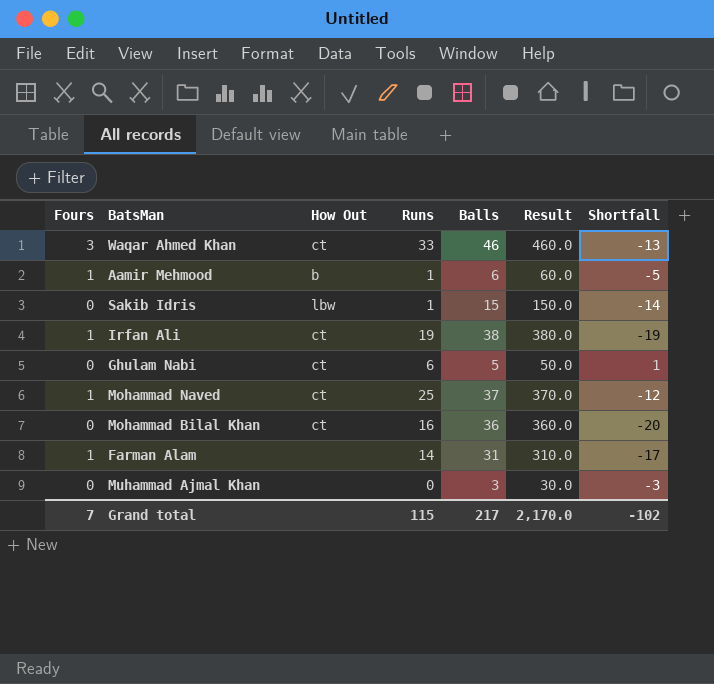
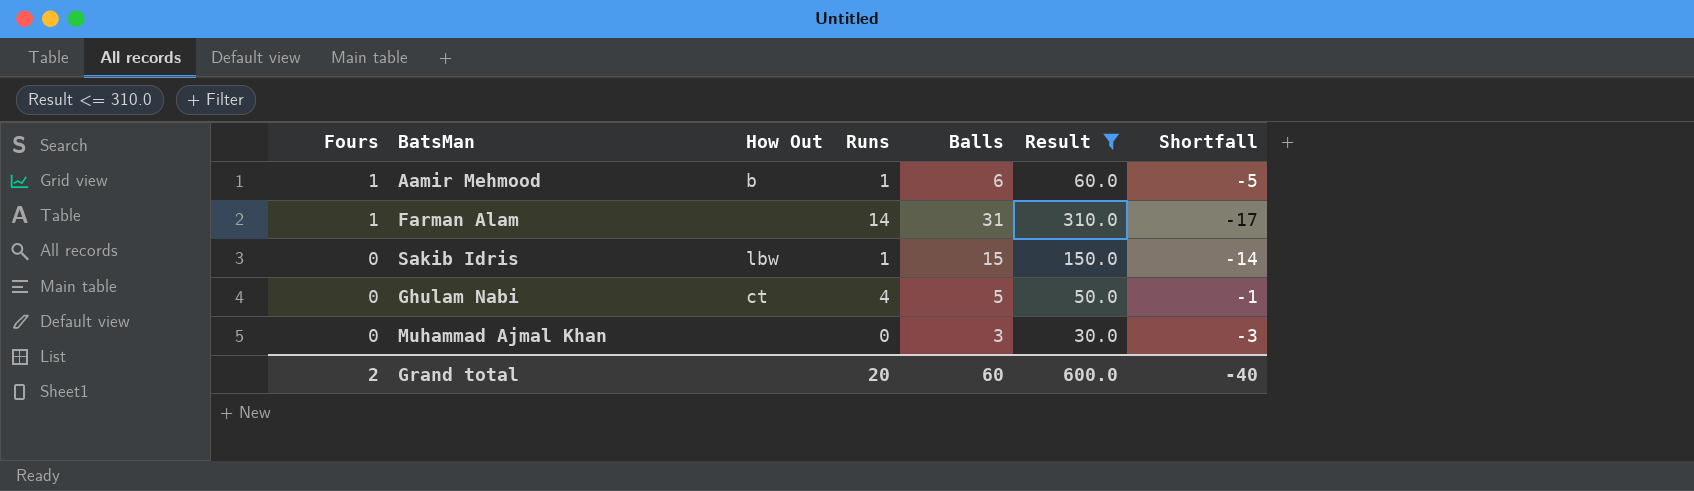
filter: none -> Result <= 310.0
row order: none -> Fours descending
Ghulam Nabi | Runs: 6 -> 4
Ghulam Nabi | Shortfall: 1 -> -1
Grand total | Fours: 7 -> 2
Grand total | Runs: 115 -> 20
Grand total | Balls: 217 -> 60
Grand total | Result: 2,170.0 -> 600.0
Grand total | Shortfall: -102 -> -40

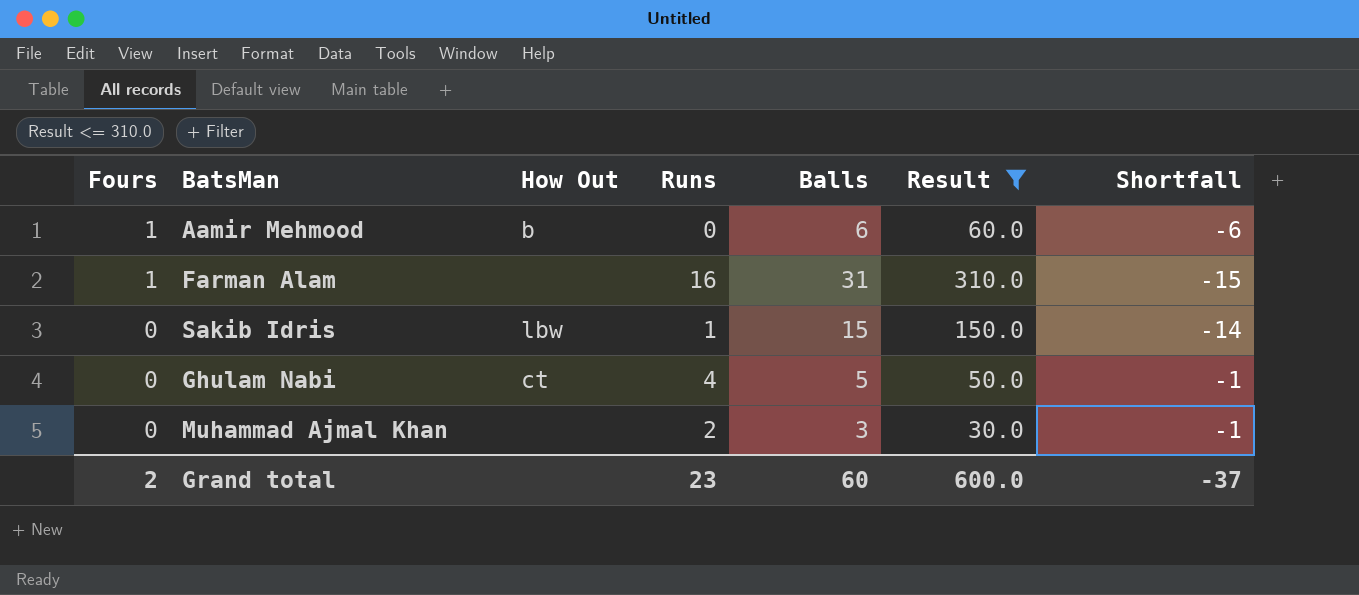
Aamir Mehmood | Runs: 1 -> 0
Aamir Mehmood | Shortfall: -5 -> -6
Farman Alam | Runs: 14 -> 16
Farman Alam | Shortfall: -17 -> -15
Muhammad Ajmal Khan | Runs: 0 -> 2
Muhammad Ajmal Khan | Shortfall: -3 -> -1
Grand total | Runs: 20 -> 23
Grand total | Shortfall: -40 -> -37

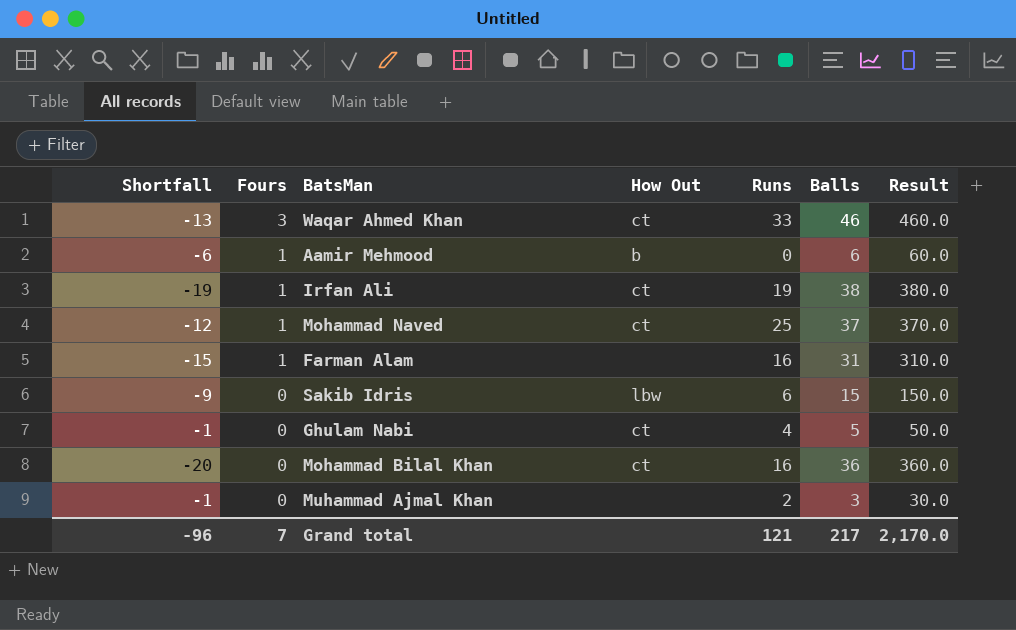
filter: Result <= 310.0 -> none
column Shortfall | position: 7 -> 1
Sakib Idris | Shortfall: -14 -> -9
Sakib Idris | Runs: 1 -> 6
Grand total | Shortfall: -37 -> -96
Grand total | Fours: 2 -> 7
Grand total | Runs: 23 -> 121
Grand total | Balls: 60 -> 217
Grand total | Result: 600.0 -> 2,170.0

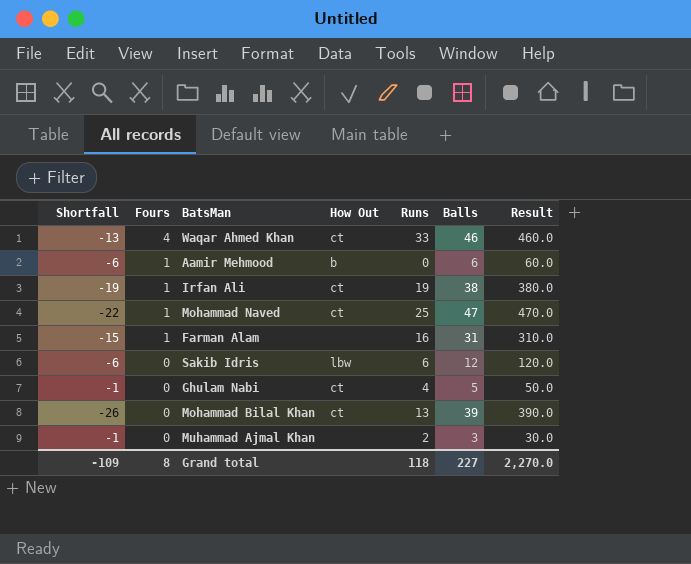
Waqar Ahmed Khan | Fours: 3 -> 4
Mohammad Naved | Shortfall: -12 -> -22
Mohammad Naved | Balls: 37 -> 47
Mohammad Naved | Result: 370.0 -> 470.0
Sakib Idris | Shortfall: -9 -> -6
Sakib Idris | Balls: 15 -> 12
Sakib Idris | Result: 150.0 -> 120.0
Mohammad Bilal Khan | Shortfall: -20 -> -26
Mohammad Bilal Khan | Runs: 16 -> 13
Mohammad Bilal Khan | Balls: 36 -> 39
Mohammad Bilal Khan | Result: 360.0 -> 390.0
Grand total | Shortfall: -96 -> -109
Grand total | Fours: 7 -> 8
Grand total | Runs: 121 -> 118
Grand total | Balls: 217 -> 227
Grand total | Result: 2,170.0 -> 2,270.0

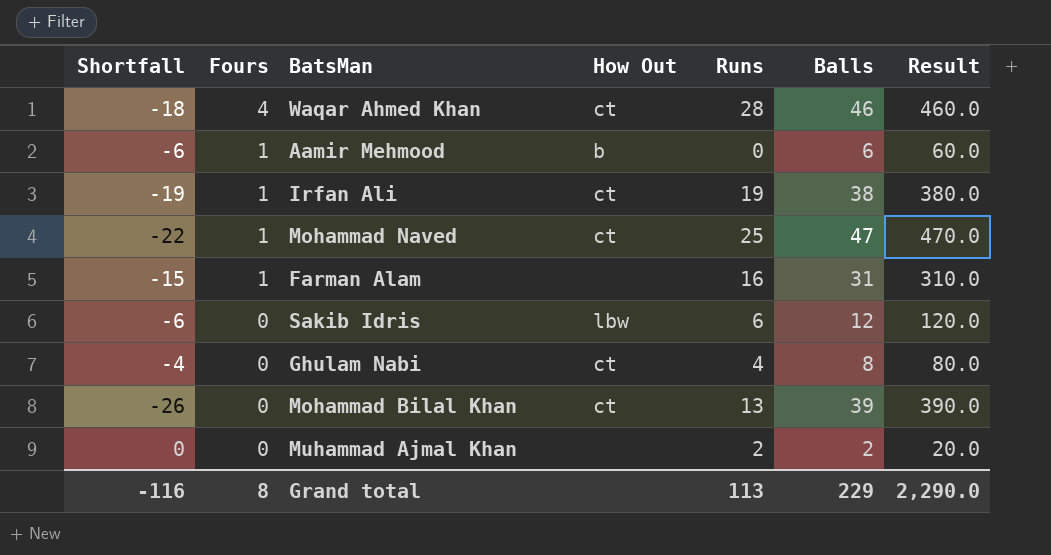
Waqar Ahmed Khan | Shortfall: -13 -> -18
Waqar Ahmed Khan | Runs: 33 -> 28
Ghulam Nabi | Shortfall: -1 -> -4
Ghulam Nabi | Balls: 5 -> 8
Ghulam Nabi | Result: 50.0 -> 80.0
Muhammad Ajmal Khan | Shortfall: -1 -> 0
Muhammad Ajmal Khan | Balls: 3 -> 2
Muhammad Ajmal Khan | Result: 30.0 -> 20.0
Grand total | Shortfall: -109 -> -116
Grand total | Runs: 118 -> 113
Grand total | Balls: 227 -> 229
Grand total | Result: 2,270.0 -> 2,290.0

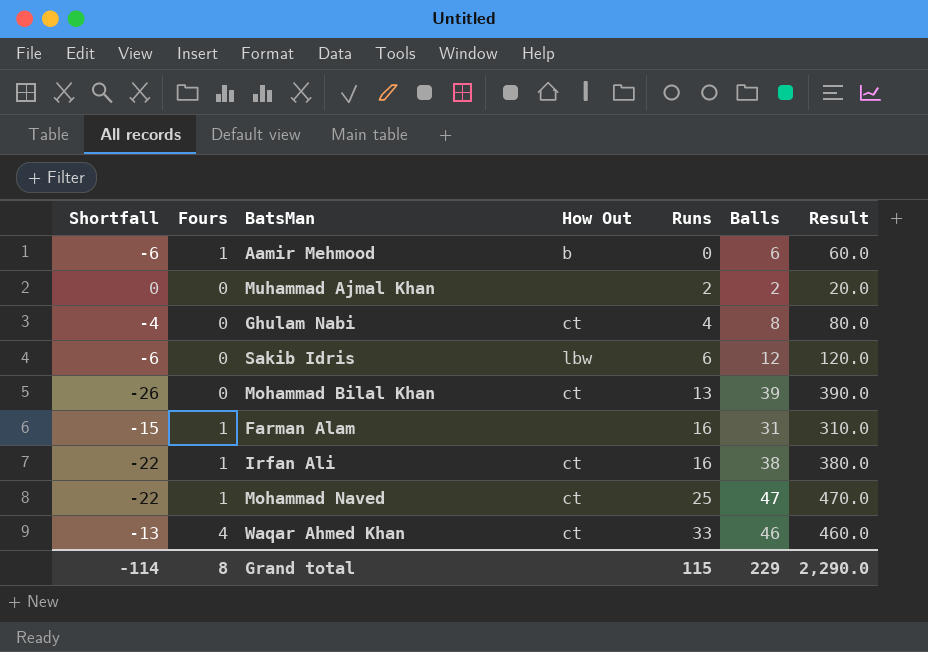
row order: Fours descending -> Runs ascending
Irfan Ali | Shortfall: -19 -> -22
Irfan Ali | Runs: 19 -> 16
Waqar Ahmed Khan | Shortfall: -18 -> -13
Waqar Ahmed Khan | Runs: 28 -> 33
Grand total | Shortfall: -116 -> -114
Grand total | Runs: 113 -> 115

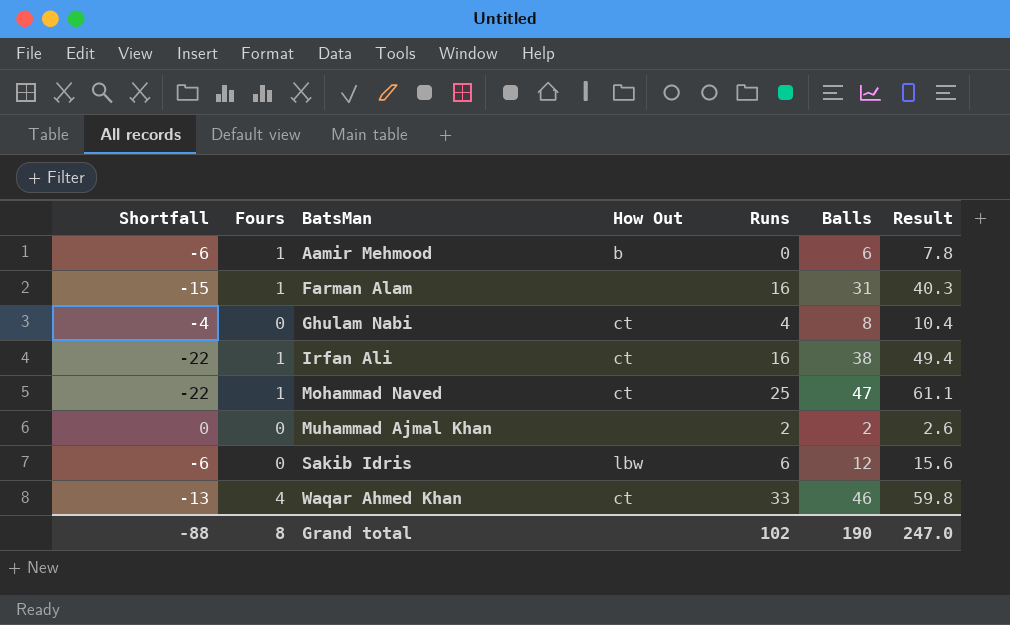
row order: Runs ascending -> BatsMan ascending
column Result | formula: [Balls] * 10 -> [Balls] * 1.3
row Mohammad Bilal Khan: -26 | 0 | ct | 13 | 39 | 390.0 -> none
Grand total | Shortfall: -114 -> -88
Grand total | Runs: 115 -> 102
Grand total | Balls: 229 -> 190
Grand total | Result: 2,290.0 -> 247.0

